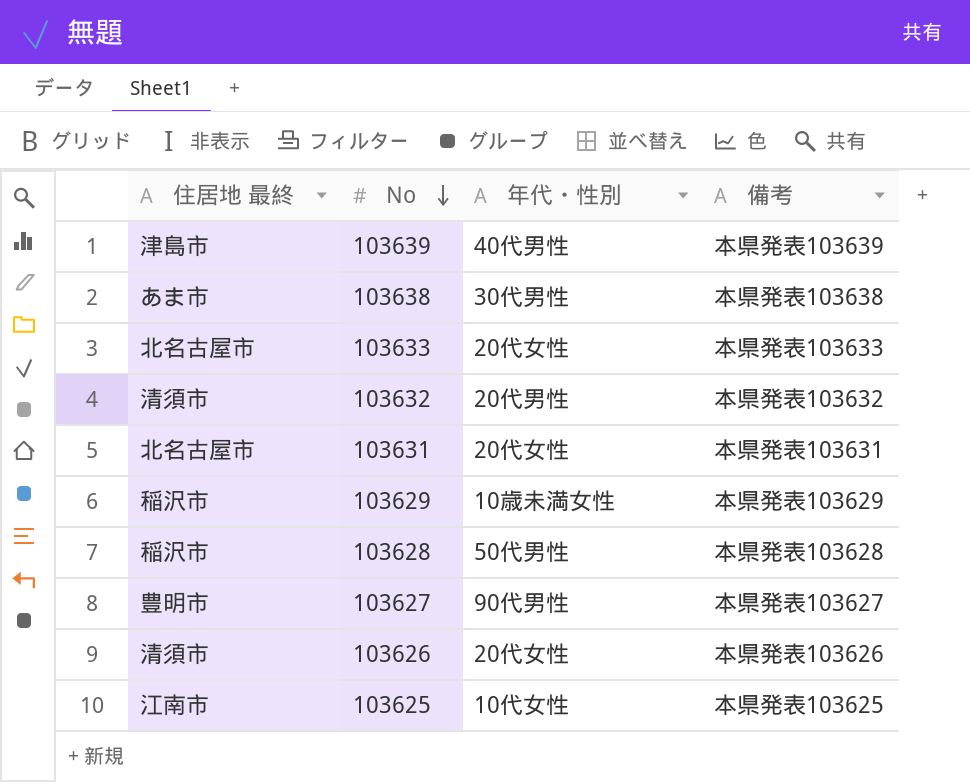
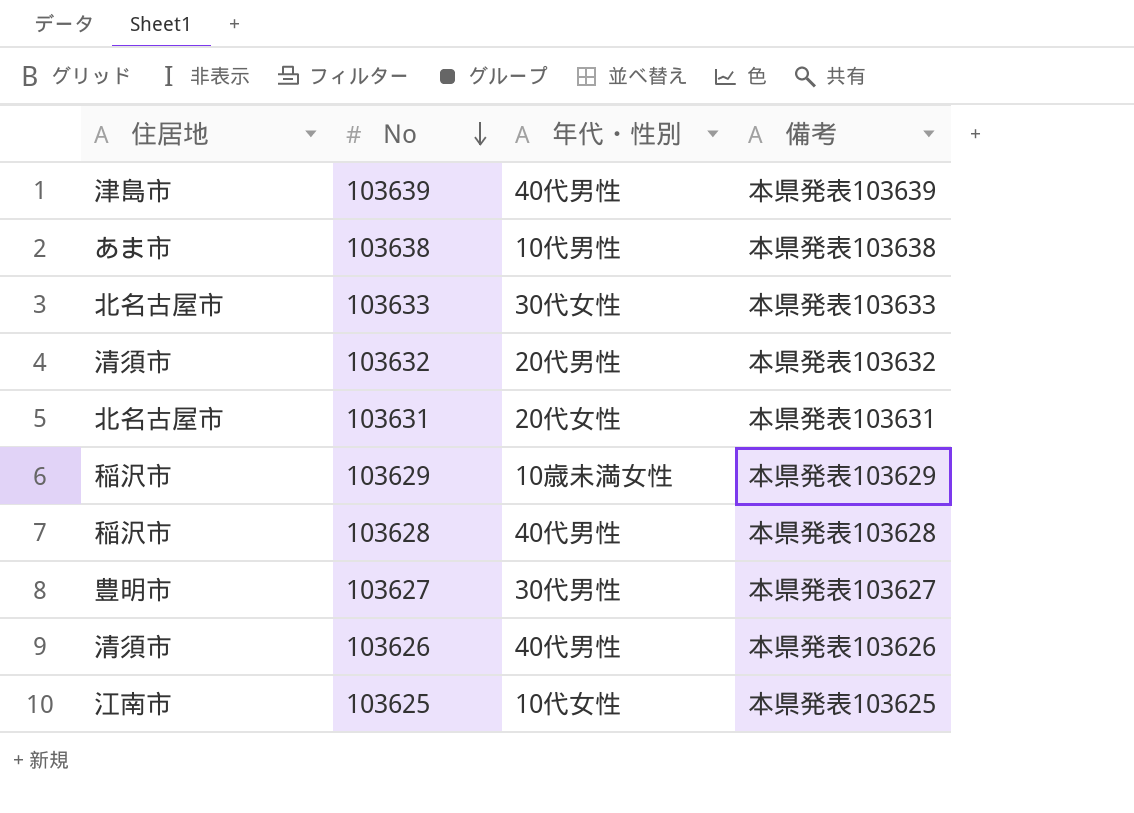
column name: 住居地 最終 -> 住居地
103638 | 年代・性別: 30代男性 -> 10代男性
103633 | 年代・性別: 20代女性 -> 30代女性
103628 | 年代・性別: 50代男性 -> 40代男性
103627 | 年代・性別: 90代男性 -> 30代男性
103626 | 年代・性別: 20代女性 -> 40代男性

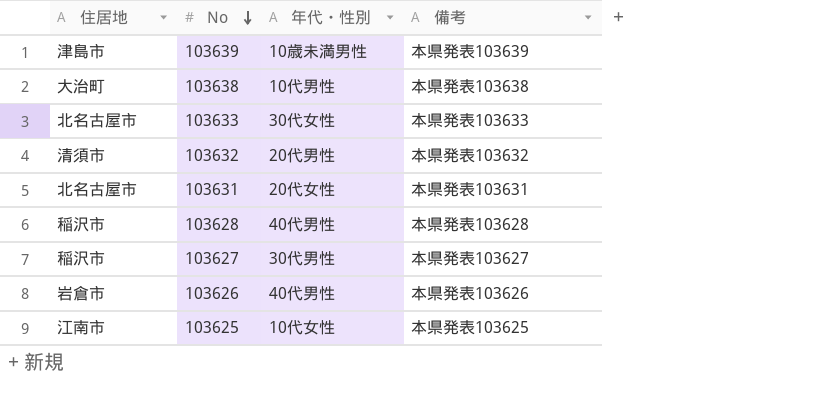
row 103629: 稲沢市 | 10歳未満女性 | 本県発表103629 -> none
103639 | 年代・性別: 40代男性 -> 10歳未満男性
103638 | 住居地: あま市 -> 大治町
103627 | 住居地: 豊明市 -> 稲沢市
103626 | 住居地: 清須市 -> 岩倉市

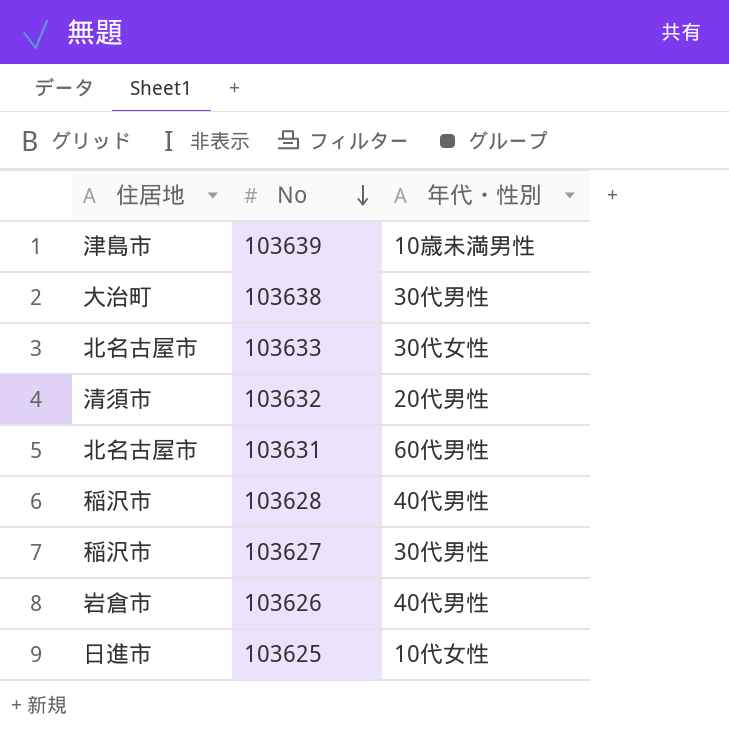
column 備考 | position: 4 -> none
103638 | 年代・性別: 10代男性 -> 30代男性
103631 | 年代・性別: 20代女性 -> 60代男性
103625 | 住居地: 江南市 -> 日進市

